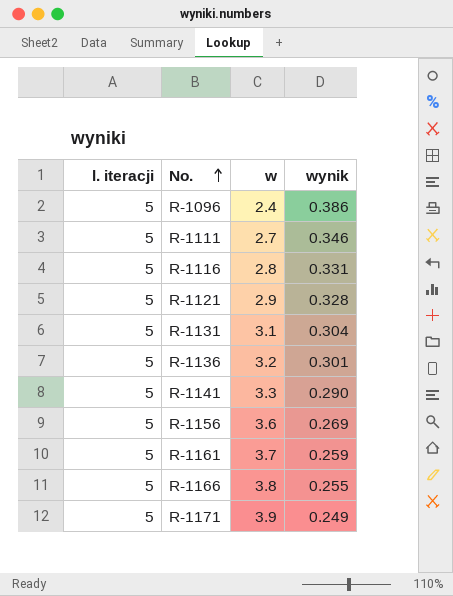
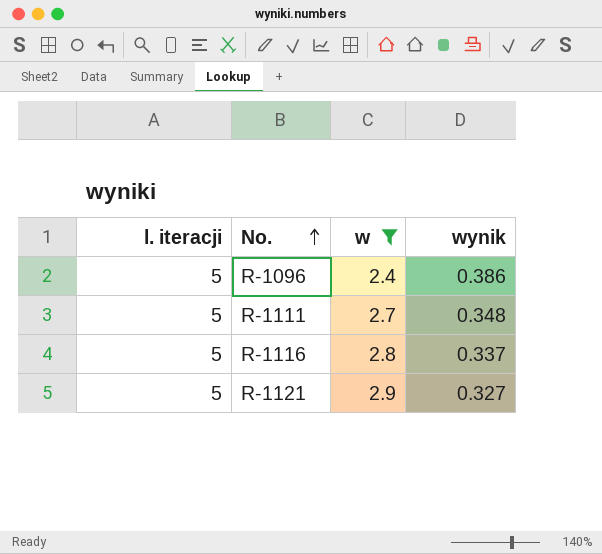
filter: none -> w <= 2.9
R-1111 | wynik: 0.346 -> 0.348
R-1116 | wynik: 0.331 -> 0.337
R-1121 | wynik: 0.328 -> 0.327

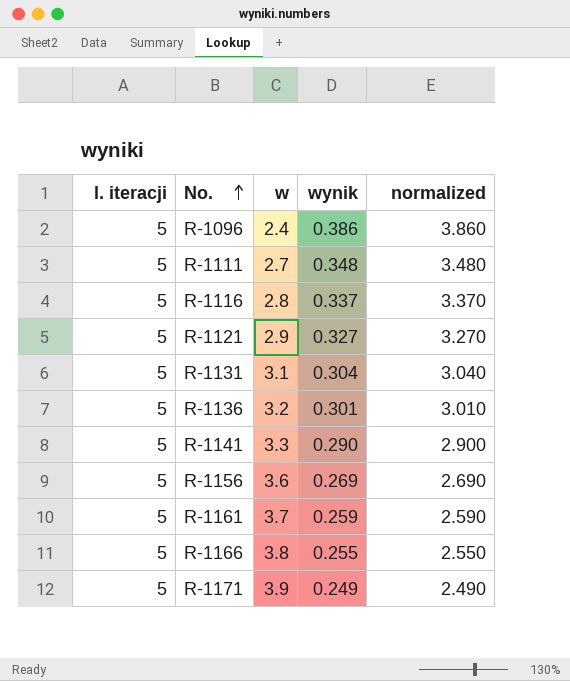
filter: w <= 2.9 -> none
column normalized | formula: none -> [wynik] * 10

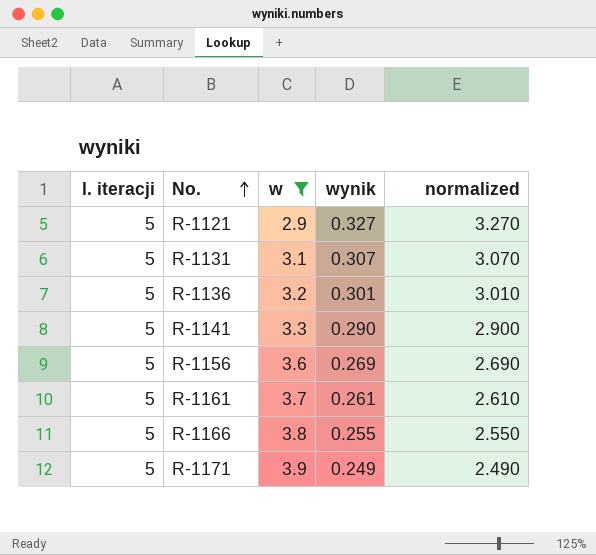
filter: none -> w >= 2.9
R-1131 | wynik: 0.304 -> 0.307
R-1131 | normalized: 3.040 -> 3.070
R-1161 | wynik: 0.259 -> 0.261
R-1161 | normalized: 2.590 -> 2.610

